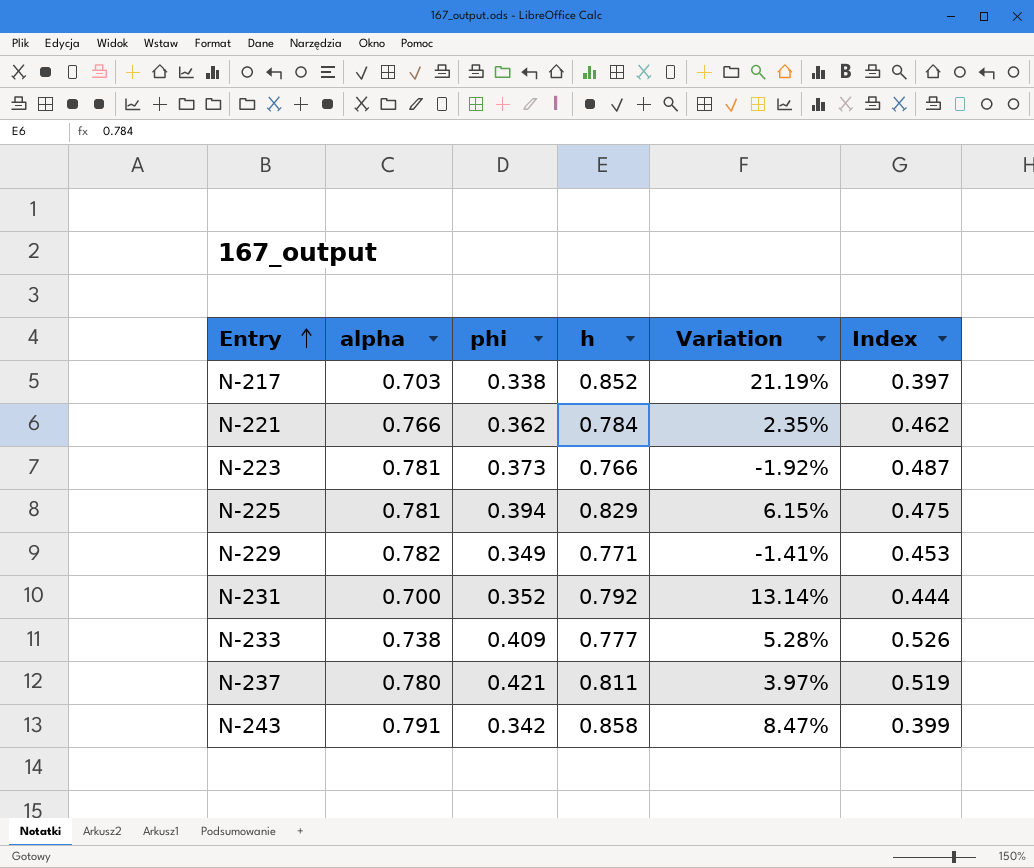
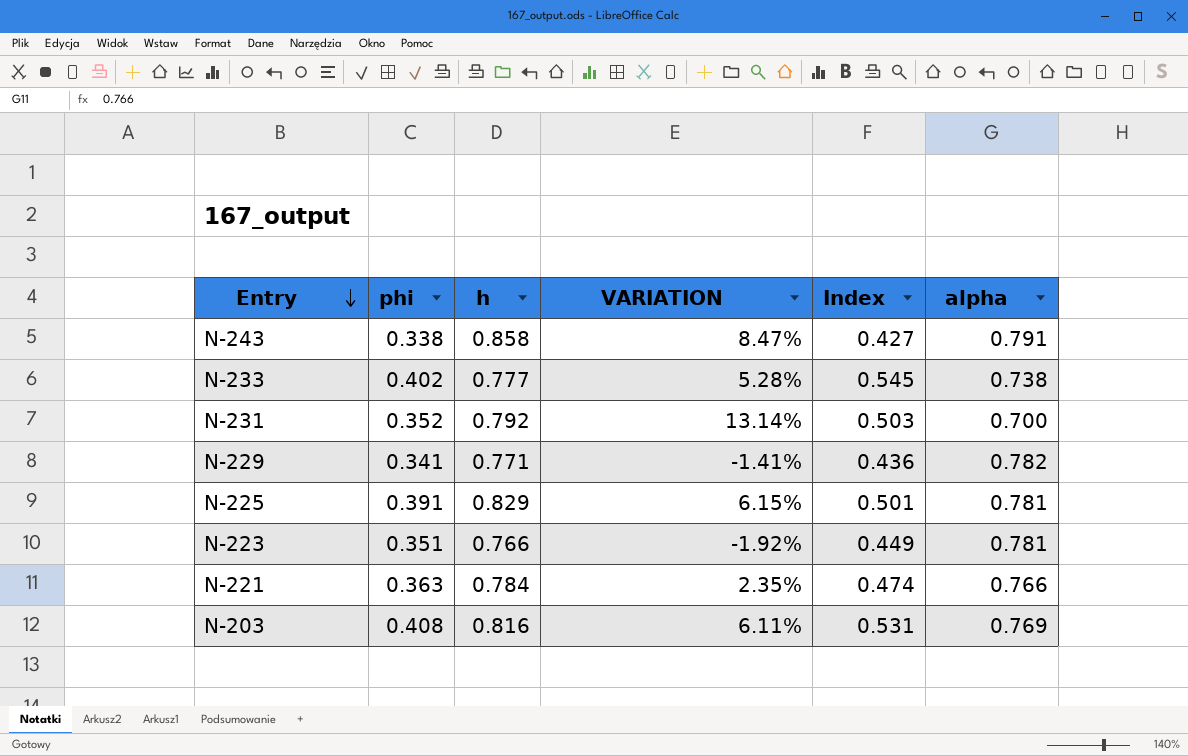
row order: Entry ascending -> Entry descending
column name: Variation -> VARIATION
column Index | formula: [phi] / [h] -> [phi] / [alpha]
column alpha | position: 2 -> 6
row N-217: 0.703 | 0.338 | 0.852 | 21.19% | 0.397 -> none
row N-237: 0.780 | 0.421 | 0.811 | 3.97% | 0.519 -> none
N-243 | phi: 0.342 -> 0.338
N-233 | phi: 0.409 -> 0.402
N-229 | phi: 0.349 -> 0.341
N-225 | phi: 0.394 -> 0.391
N-223 | phi: 0.373 -> 0.351
N-221 | phi: 0.362 -> 0.363
row N-203: none -> 0.408 | 0.816 | 6.11% | 0.531 | 0.769

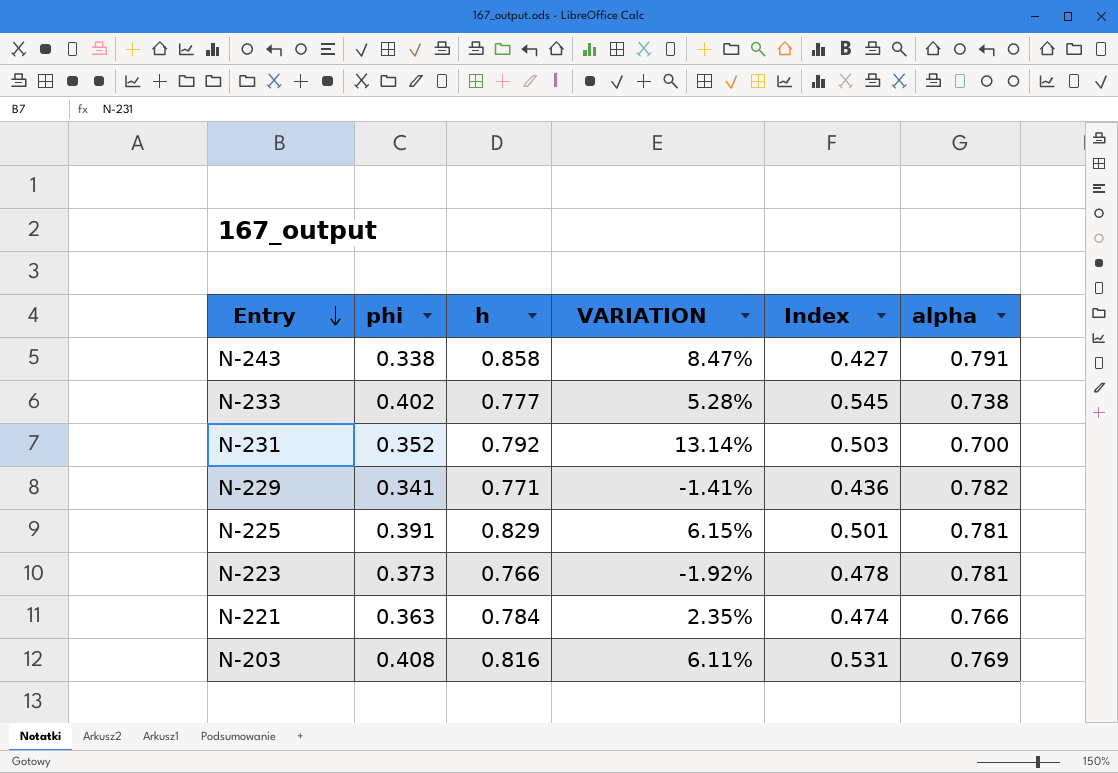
N-223 | phi: 0.351 -> 0.373
N-223 | Index: 0.449 -> 0.478

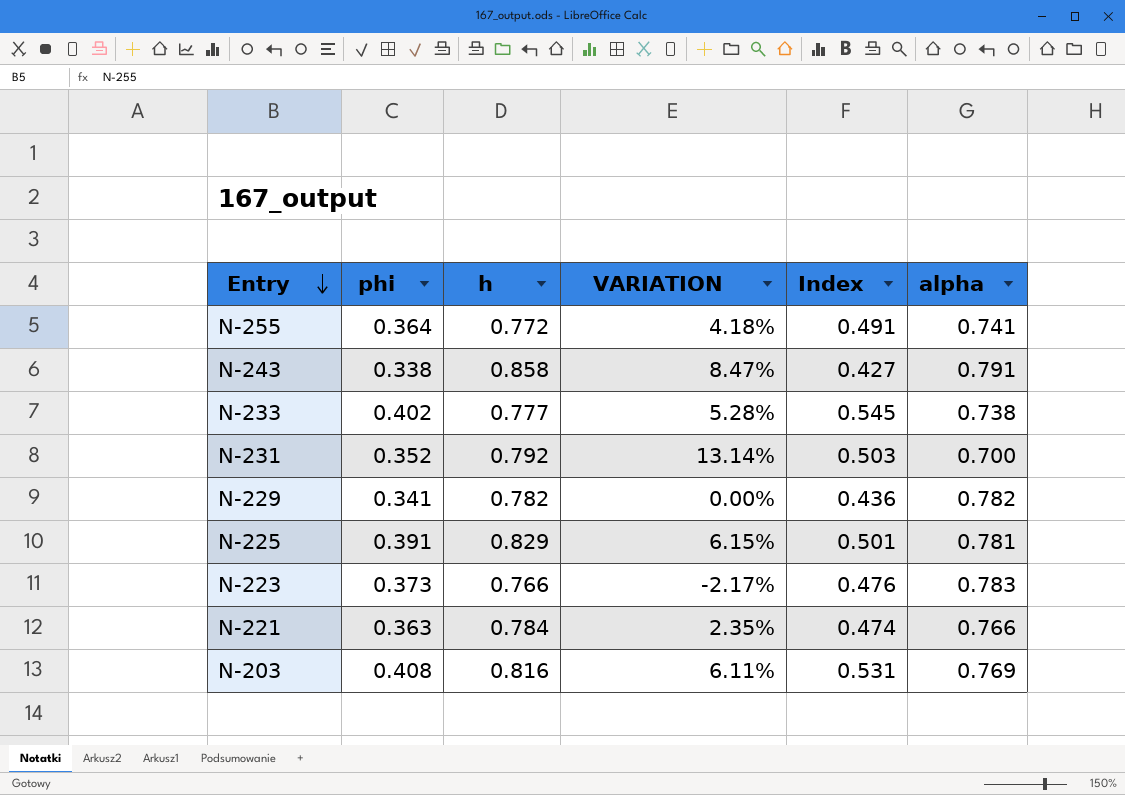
row N-255: none -> 0.364 | 0.772 | 4.18% | 0.491 | 0.741
N-229 | h: 0.771 -> 0.782
N-229 | VARIATION: -1.41% -> 0.00%
N-223 | VARIATION: -1.92% -> -2.17%
N-223 | Index: 0.478 -> 0.476
N-223 | alpha: 0.781 -> 0.783

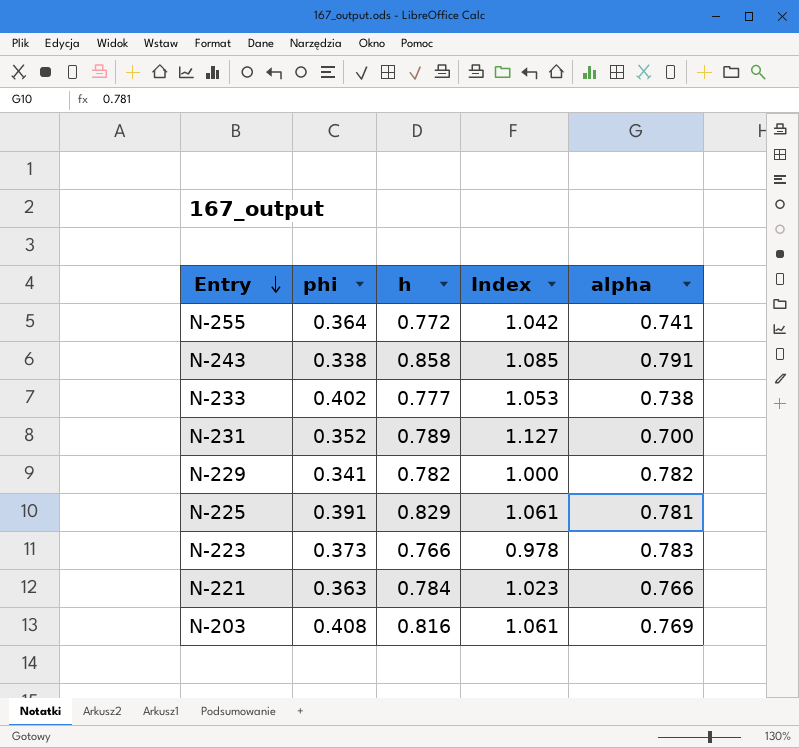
column VARIATION | formula: ([h] - [alpha]) / [alpha] -> none
column Index | formula: [phi] / [alpha] -> [h] / [alpha]
N-231 | h: 0.792 -> 0.789

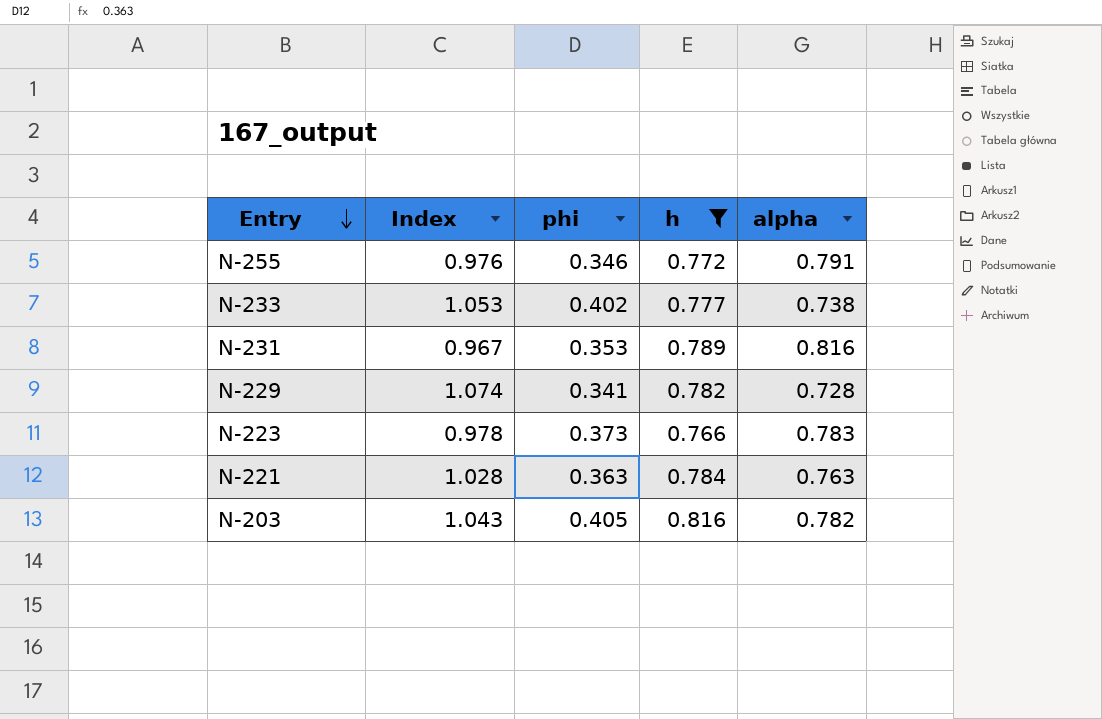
filter: none -> h <= 0.816
column Index | position: 4 -> 2
N-255 | Index: 1.042 -> 0.976
N-255 | phi: 0.364 -> 0.346
N-255 | alpha: 0.741 -> 0.791
N-231 | Index: 1.127 -> 0.967
N-231 | phi: 0.352 -> 0.353
N-231 | alpha: 0.700 -> 0.816
N-229 | Index: 1.000 -> 1.074
N-229 | alpha: 0.782 -> 0.728
N-221 | Index: 1.023 -> 1.028
N-221 | alpha: 0.766 -> 0.763
N-203 | Index: 1.061 -> 1.043
N-203 | phi: 0.408 -> 0.405
N-203 | alpha: 0.769 -> 0.782

